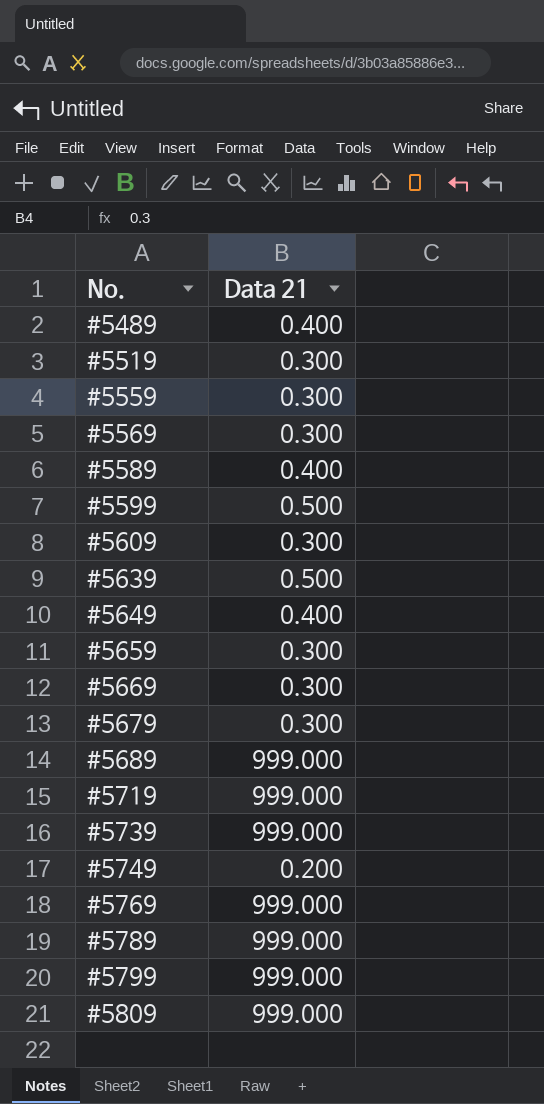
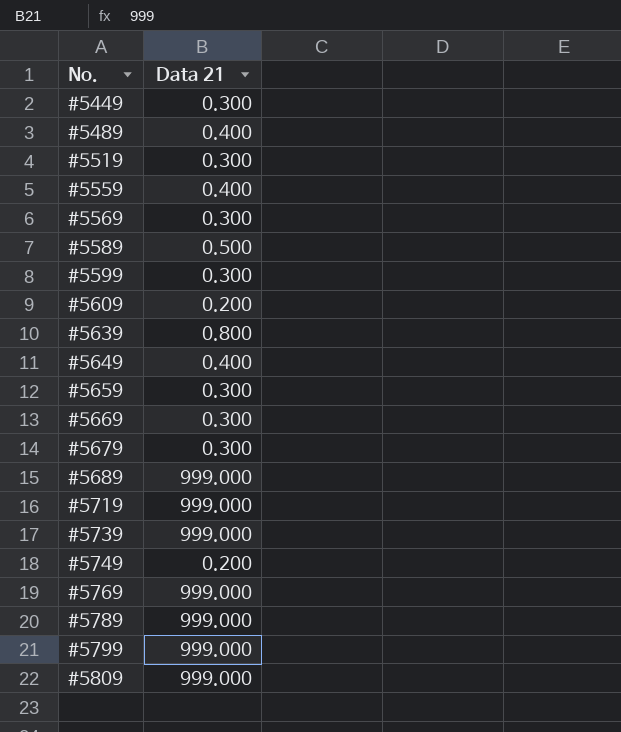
row #5449: none -> 0.300
#5559 | Data 21: 0.300 -> 0.400
#5589 | Data 21: 0.400 -> 0.500
#5599 | Data 21: 0.500 -> 0.300
#5609 | Data 21: 0.300 -> 0.200
#5639 | Data 21: 0.500 -> 0.800

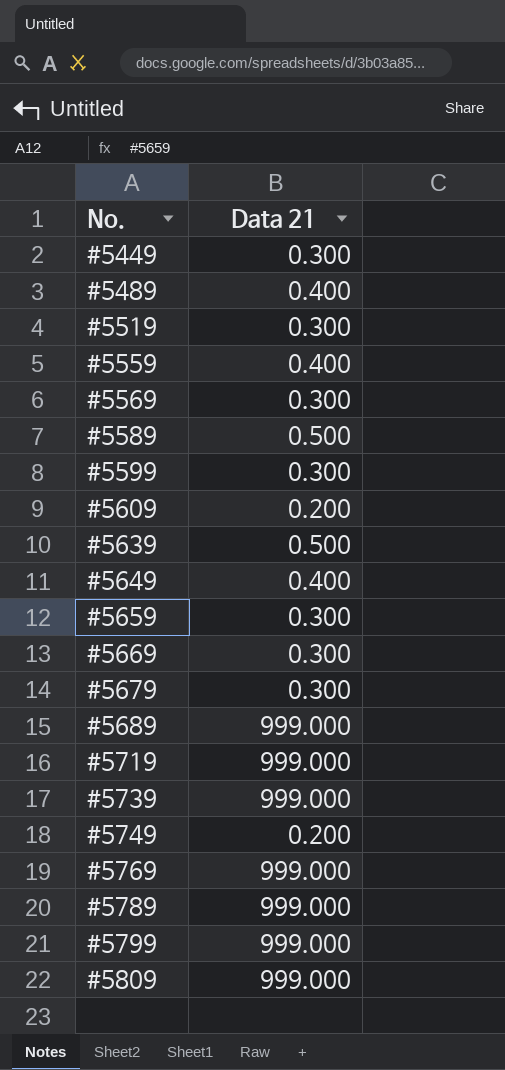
#5639 | Data 21: 0.800 -> 0.500

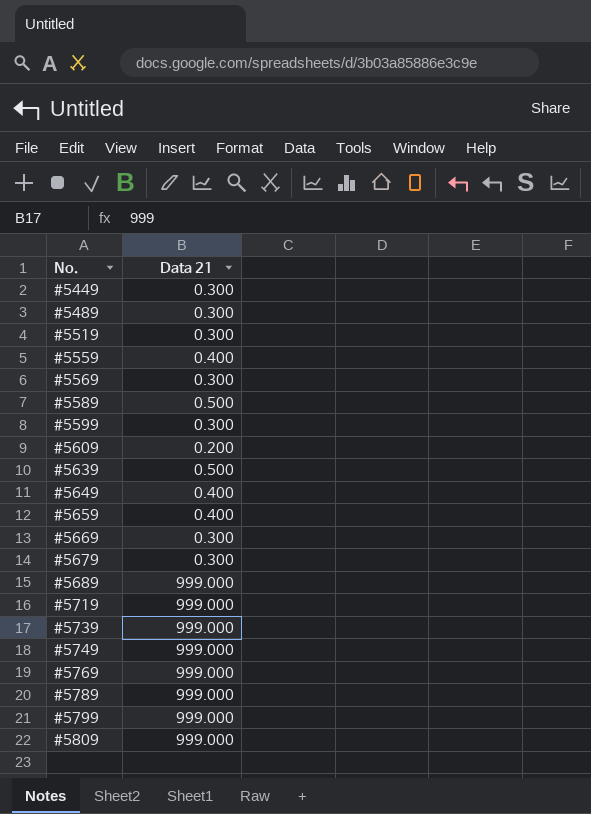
#5489 | Data 21: 0.400 -> 0.300
#5659 | Data 21: 0.300 -> 0.400
#5749 | Data 21: 0.200 -> 999.000

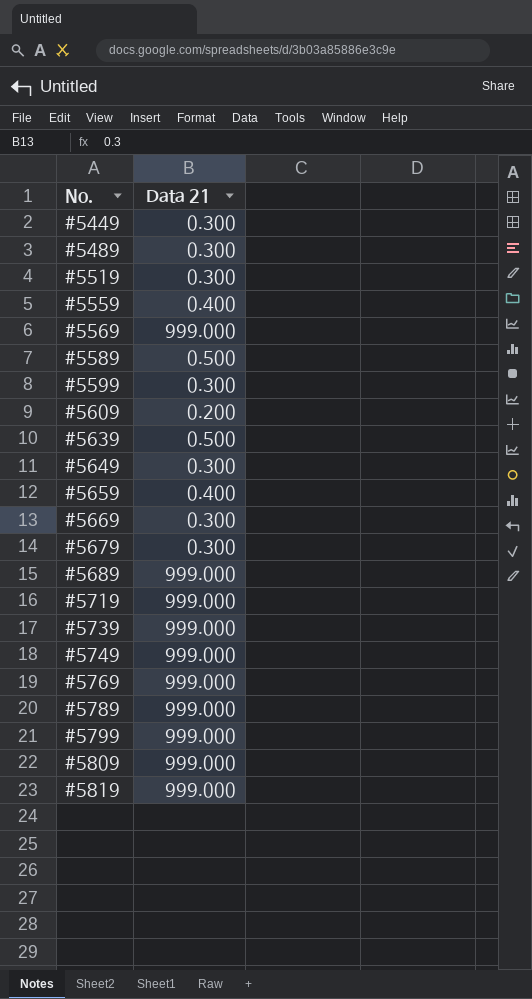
#5569 | Data 21: 0.300 -> 999.000
#5649 | Data 21: 0.400 -> 0.300
row #5819: none -> 999.000

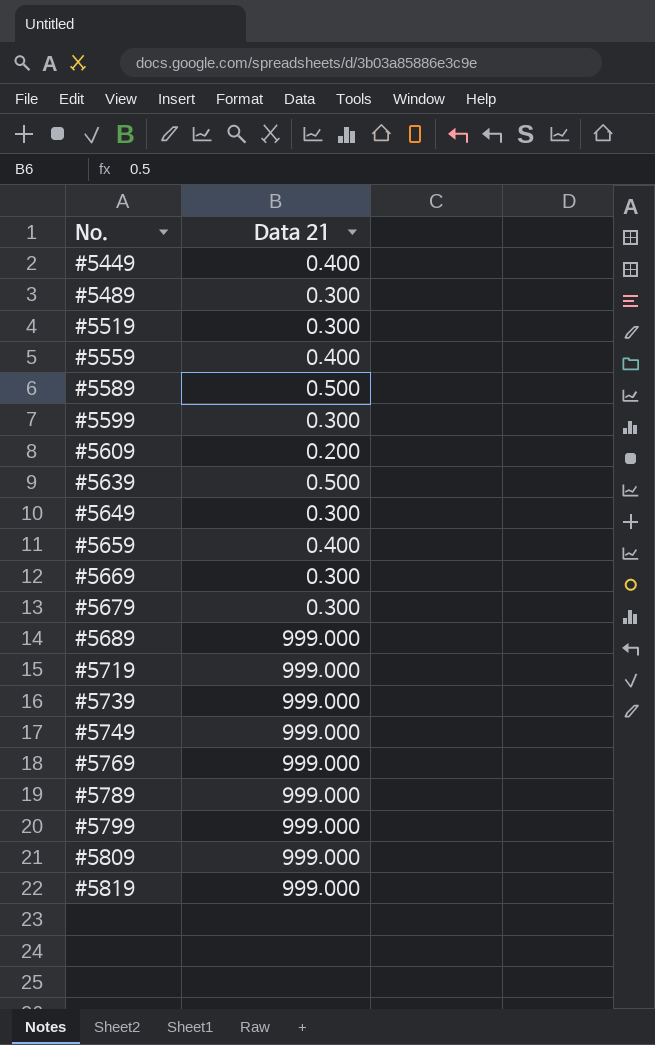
row #5569: 999.000 -> none
#5449 | Data 21: 0.300 -> 0.400

